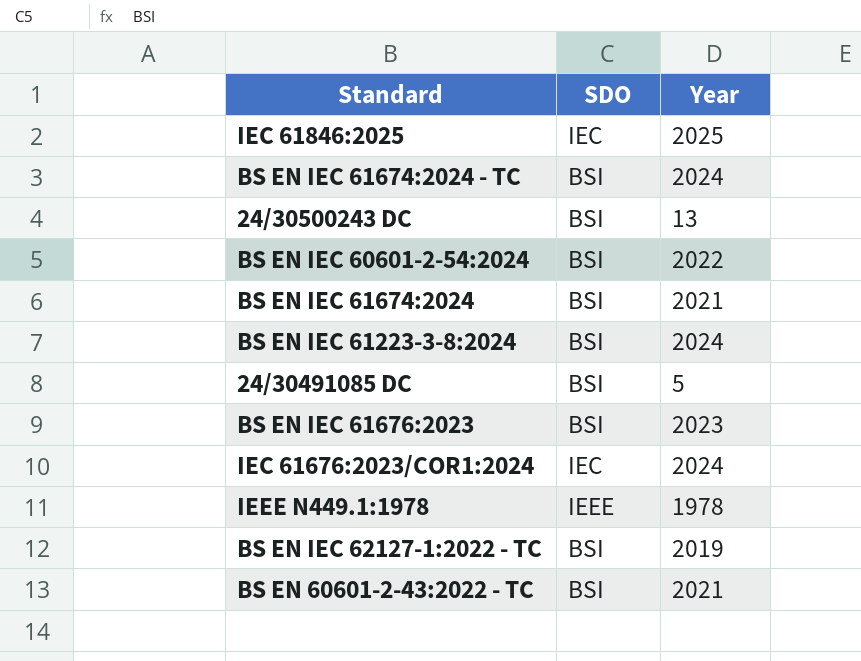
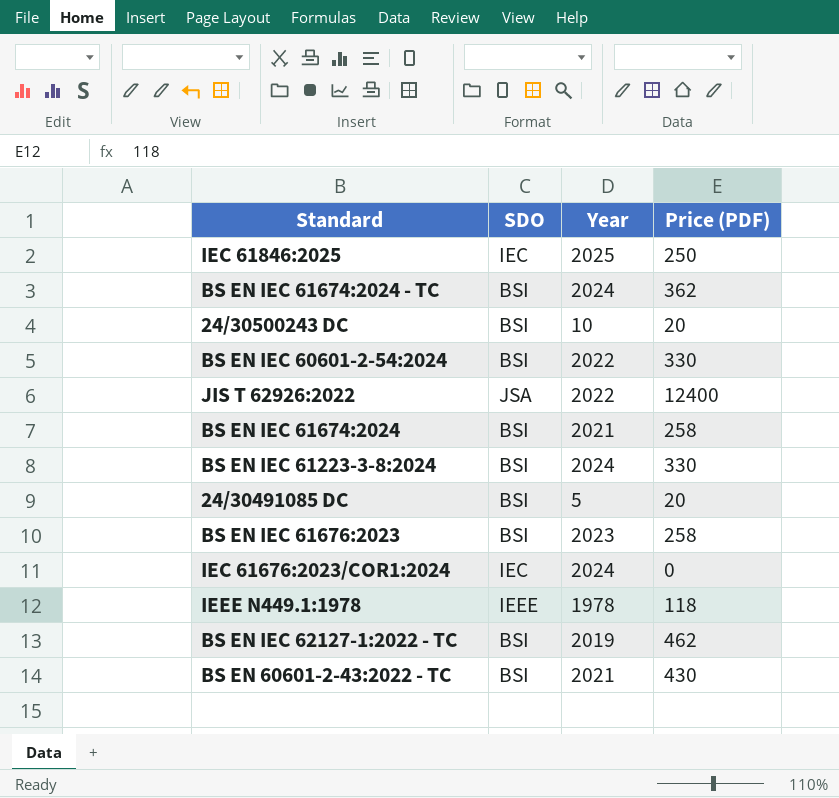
column Price (PDF) | position: none -> 4
24/30500243 DC | Year: 13 -> 10
row JIS T 62926:2022: none -> JSA | 2022 | 12400

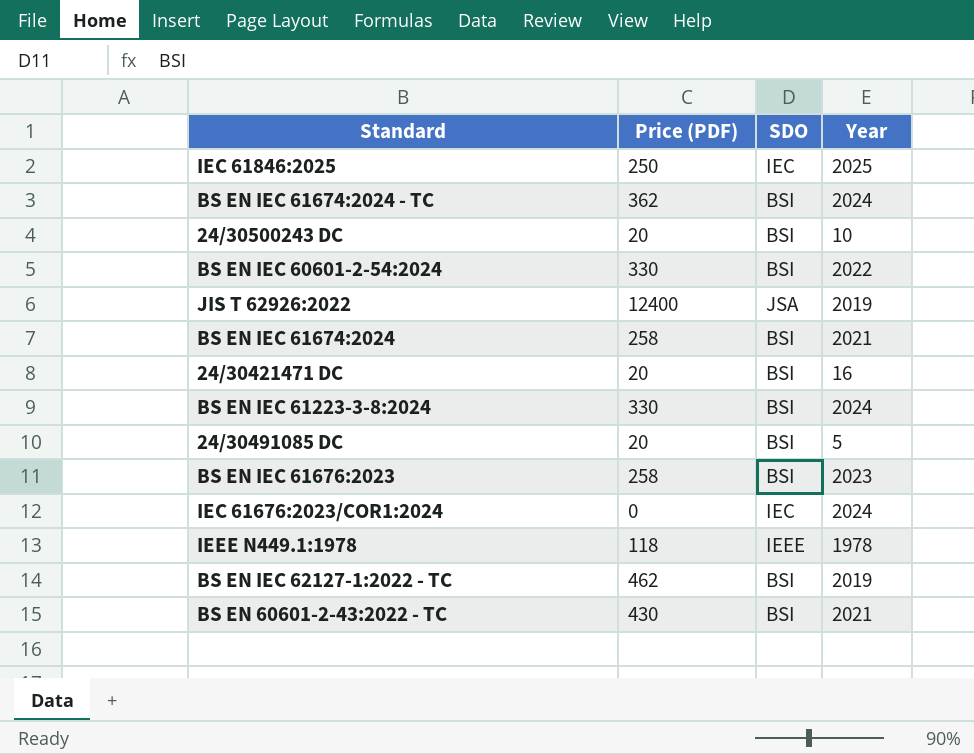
column Price (PDF) | position: 4 -> 2
JIS T 62926:2022 | Year: 2022 -> 2019
row 24/30421471 DC: none -> 20 | BSI | 16

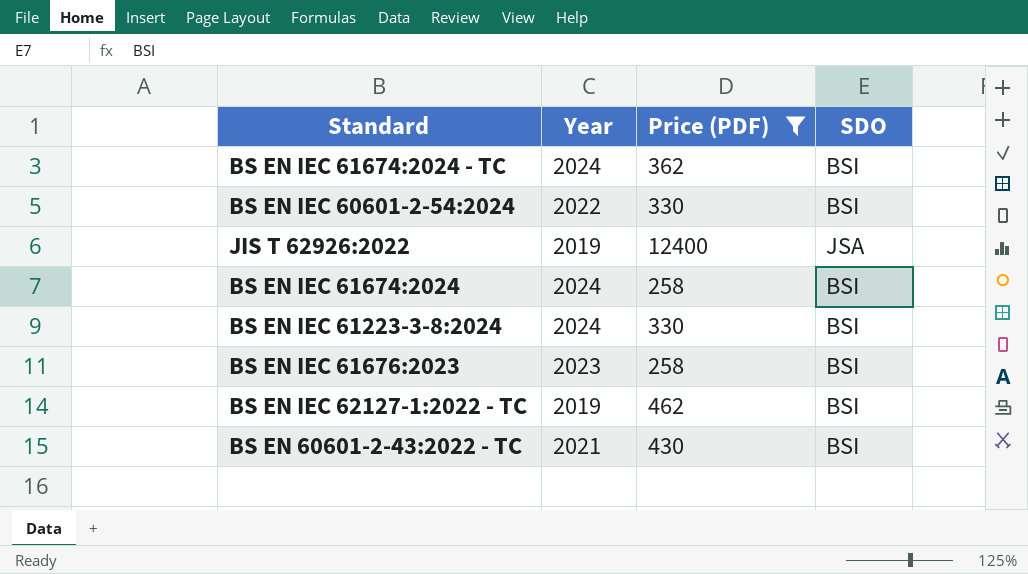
filter: none -> Price (PDF) >= 258
column Year | position: 4 -> 2
BS EN IEC 61674:2024 | Year: 2021 -> 2024

